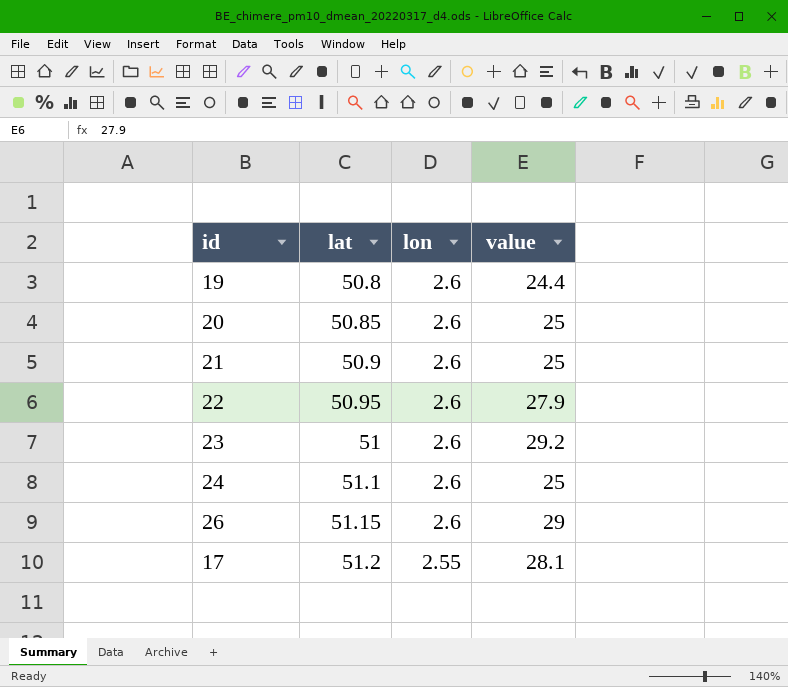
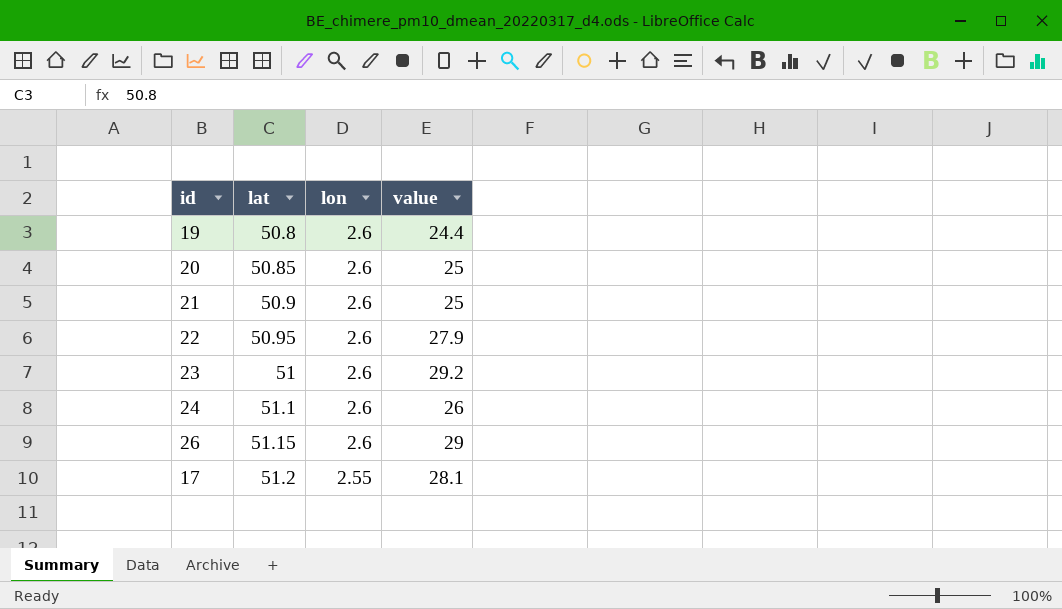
24 | value: 25 -> 26

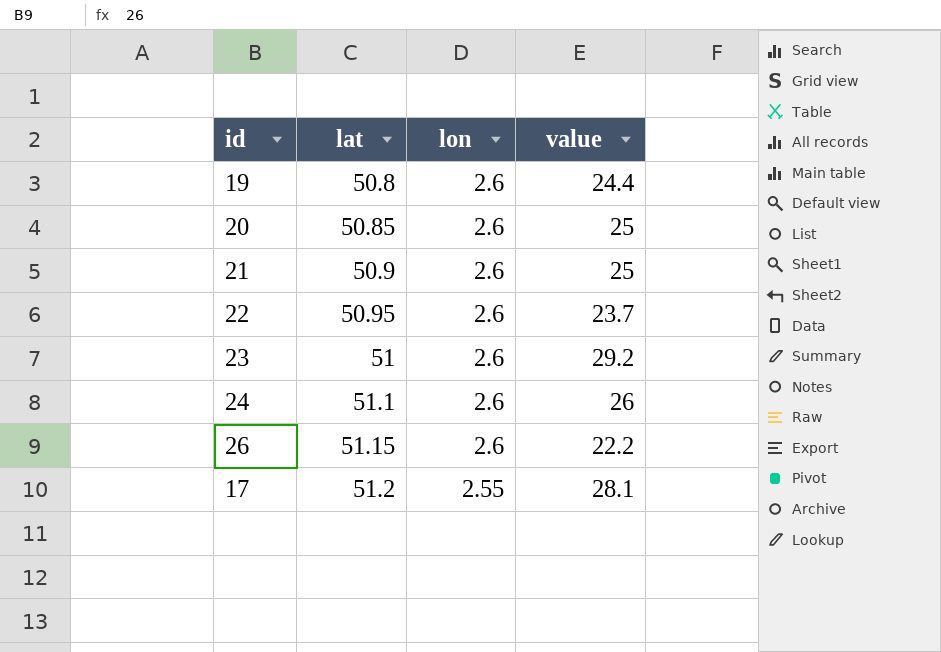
22 | value: 27.9 -> 23.7
26 | value: 29 -> 22.2

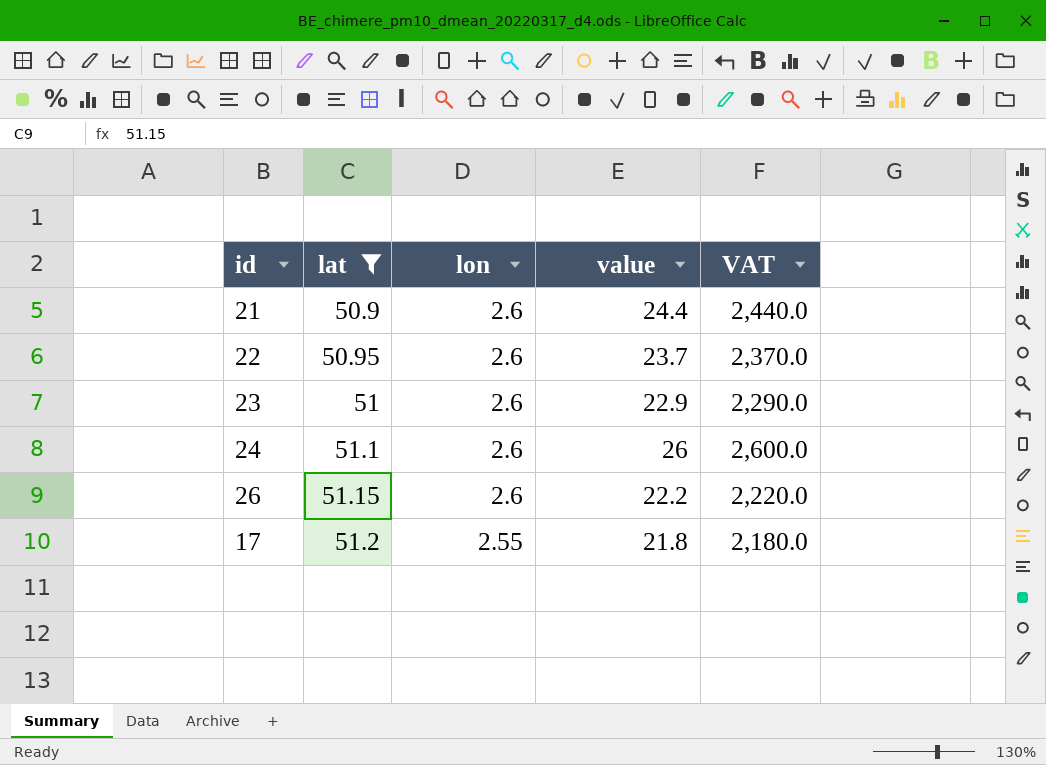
filter: none -> lat >= 50.9
column VAT | formula: none -> [value] * 100
21 | value: 25 -> 24.4
23 | value: 29.2 -> 22.9
17 | value: 28.1 -> 21.8

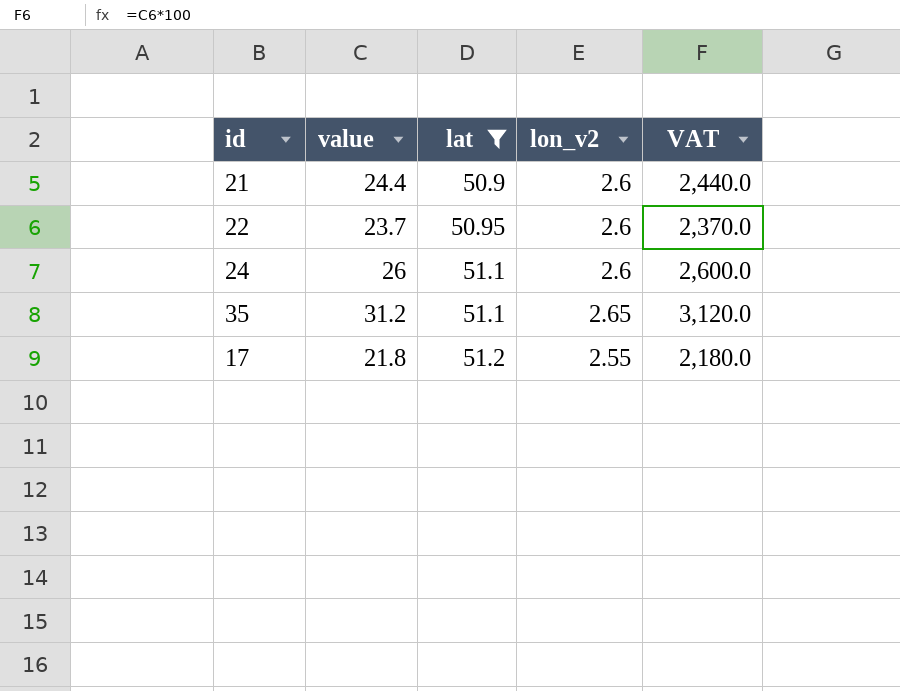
column value | position: 4 -> 2
column name: lon -> lon_v2
row 23: 51 | 2.6 | 22.9 | 2,290.0 -> none
row 26: 51.15 | 2.6 | 22.2 | 2,220.0 -> none
row 35: none -> 31.2 | 51.1 | 2.65 | 3,120.0

